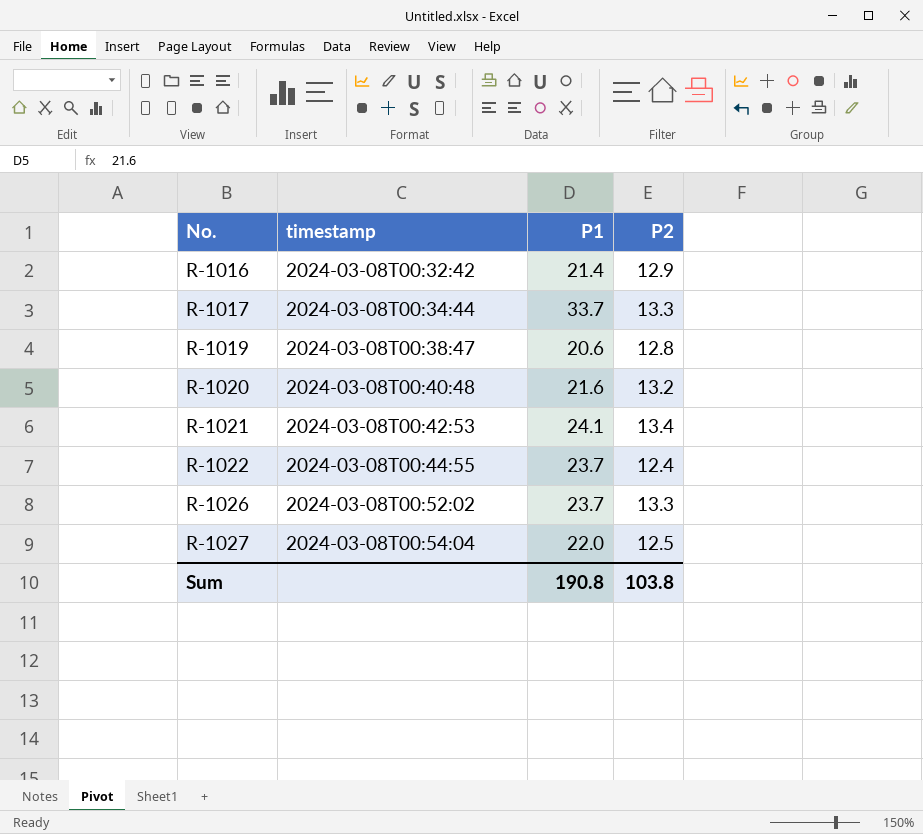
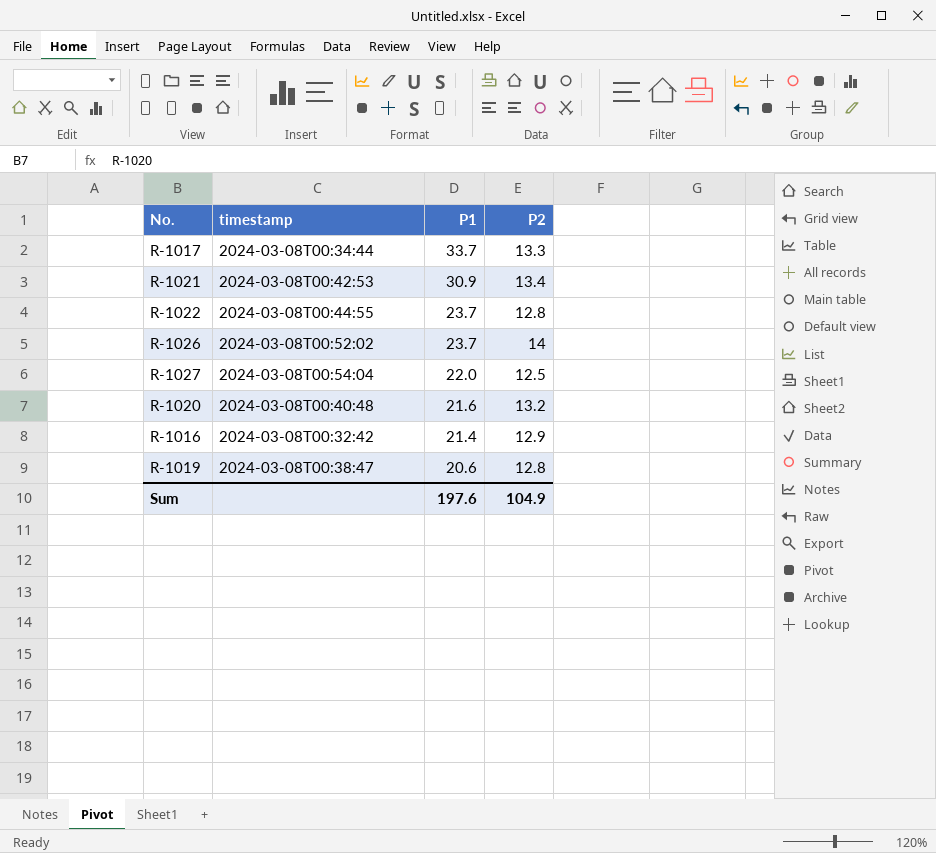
row order: No. ascending -> P1 descending
R-1021 | P1: 24.1 -> 30.9
R-1022 | P2: 12.4 -> 12.8
R-1026 | P2: 13.3 -> 14
Sum | P1: 190.8 -> 197.6
Sum | P2: 103.8 -> 104.9

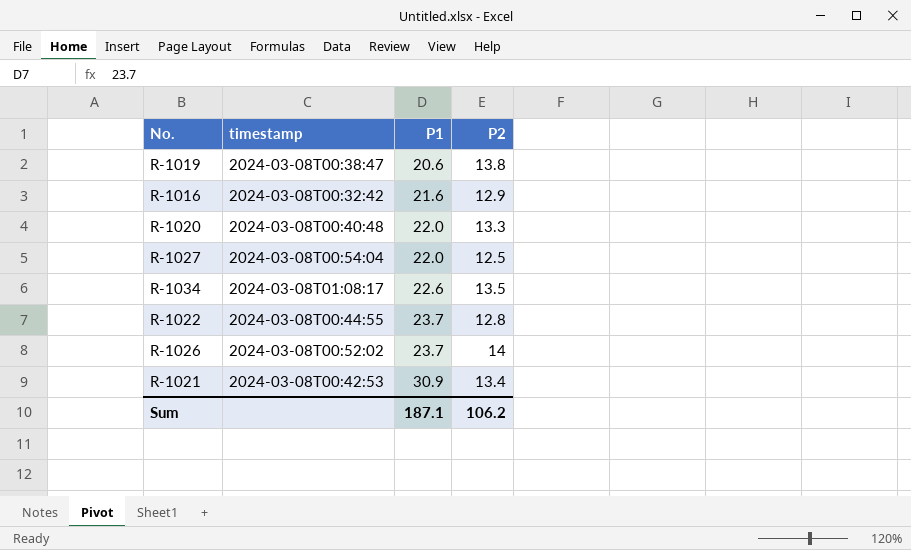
row order: P1 descending -> P1 ascending
row R-1017: 2024-03-08T00:34:44 | 33.7 | 13.3 -> none
R-1019 | P2: 12.8 -> 13.8
R-1016 | P1: 21.4 -> 21.6
R-1020 | P1: 21.6 -> 22.0
R-1020 | P2: 13.2 -> 13.3
row R-1034: none -> 2024-03-08T01:08:17 | 22.6 | 13.5
Sum | P1: 197.6 -> 187.1
Sum | P2: 104.9 -> 106.2

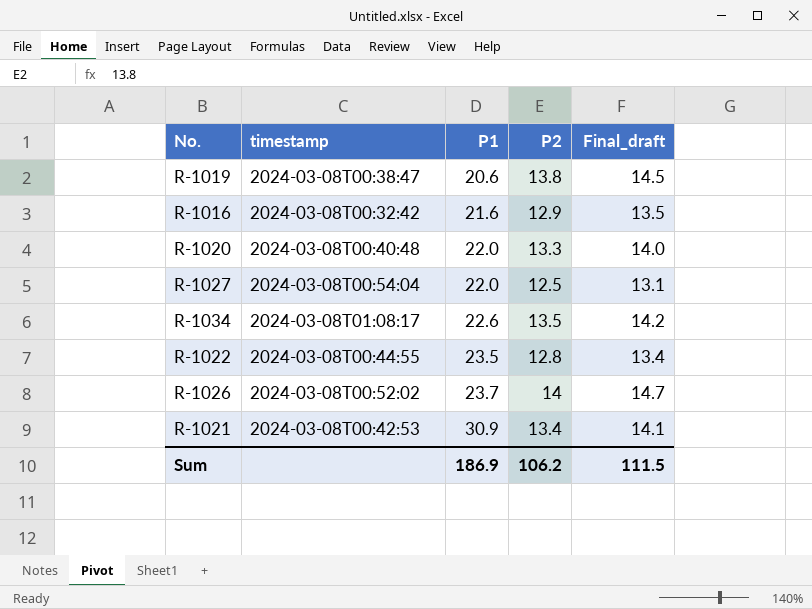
column Final_draft | formula: none -> [P2] * 1.05
R-1022 | P1: 23.7 -> 23.5
Sum | P1: 187.1 -> 186.9

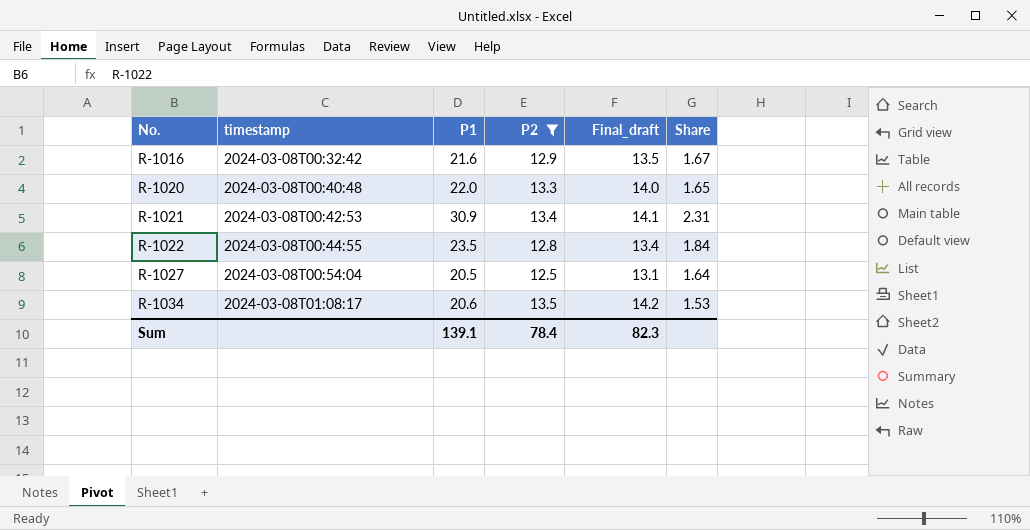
filter: none -> P2 <= 13.5
row order: P1 ascending -> No. ascending
column Share | formula: none -> [P1] / [P2]
R-1027 | P1: 22.0 -> 20.5
R-1034 | P1: 22.6 -> 20.6
Sum | P1: 186.9 -> 139.1
Sum | P2: 106.2 -> 78.4
Sum | Final_draft: 111.5 -> 82.3

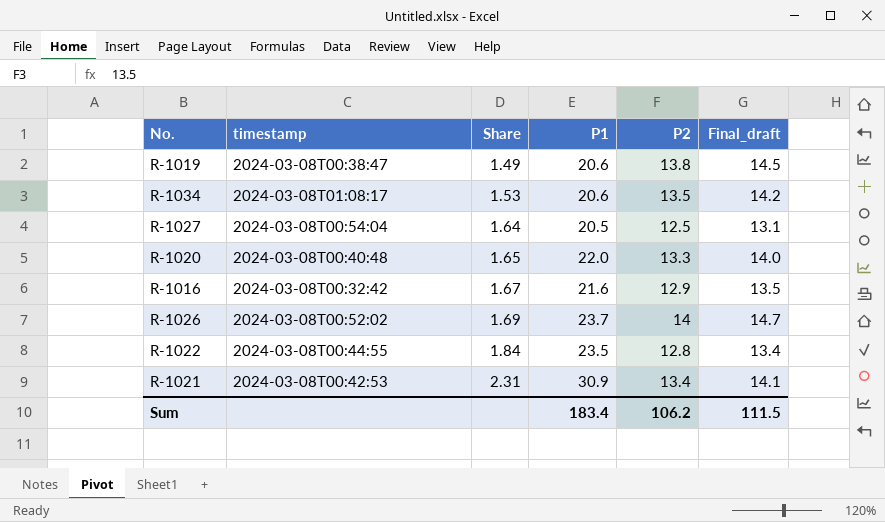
filter: P2 <= 13.5 -> none
row order: No. ascending -> Share ascending
column Share | position: 6 -> 3
Sum | P1: 139.1 -> 183.4
Sum | P2: 78.4 -> 106.2
Sum | Final_draft: 82.3 -> 111.5

